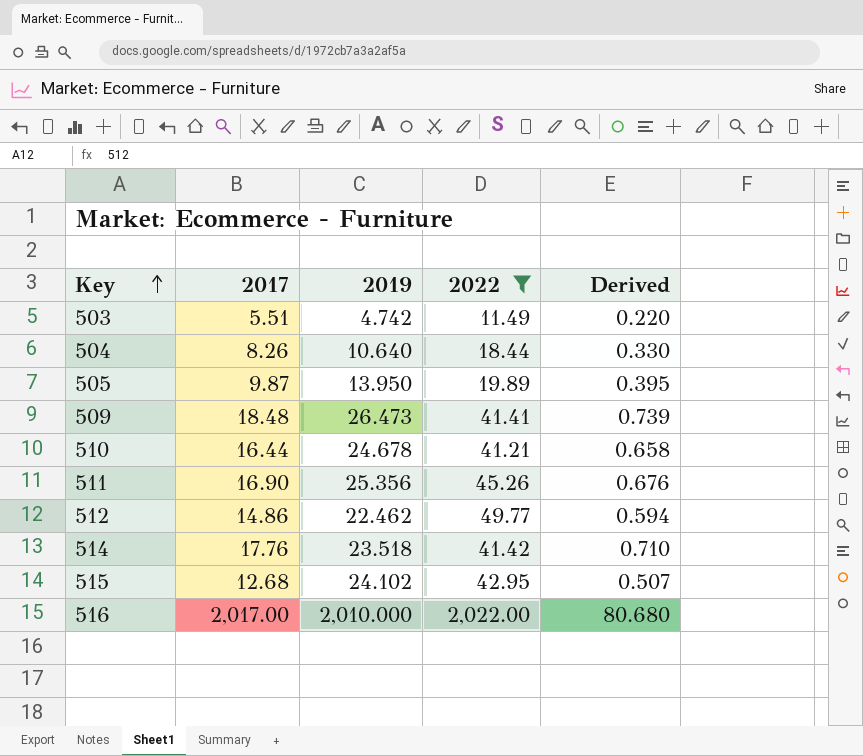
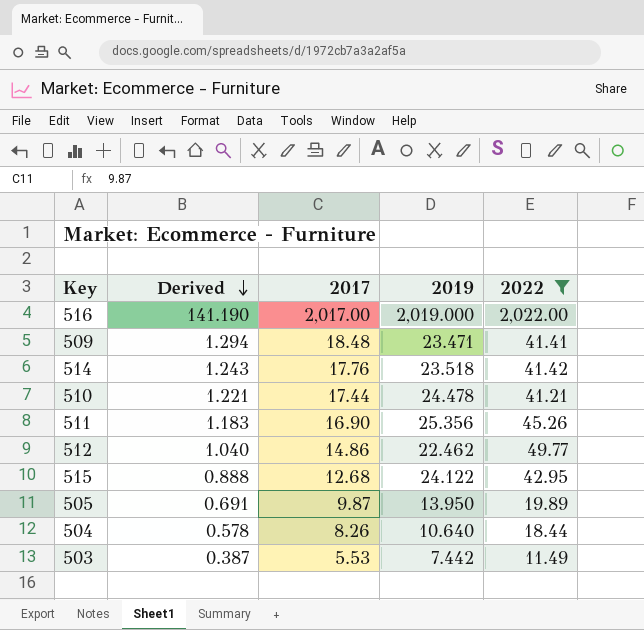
row order: Key ascending -> Derived descending
column Derived | formula: [2017] * 0.04 -> [2017] * 0.07
column Derived | position: 5 -> 2
516 | 2019: 2,010.000 -> 2,019.000
509 | 2019: 26.473 -> 23.471
510 | 2017: 16.44 -> 17.44
510 | 2019: 24.678 -> 24.478
515 | 2019: 24.102 -> 24.122
503 | 2017: 5.51 -> 5.53
503 | 2019: 4.742 -> 7.442

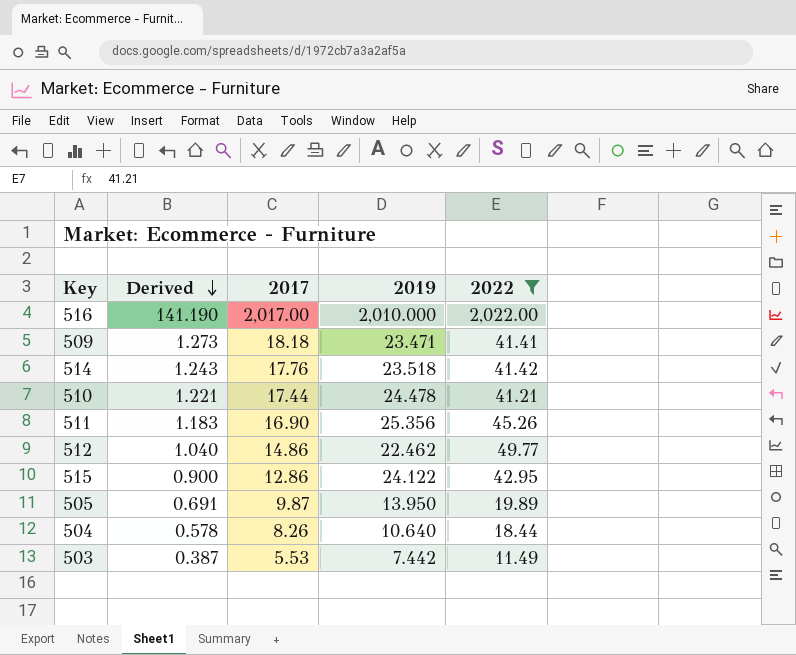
516 | 2019: 2,019.000 -> 2,010.000
509 | Derived: 1.294 -> 1.273
509 | 2017: 18.48 -> 18.18
515 | Derived: 0.888 -> 0.900
515 | 2017: 12.68 -> 12.86

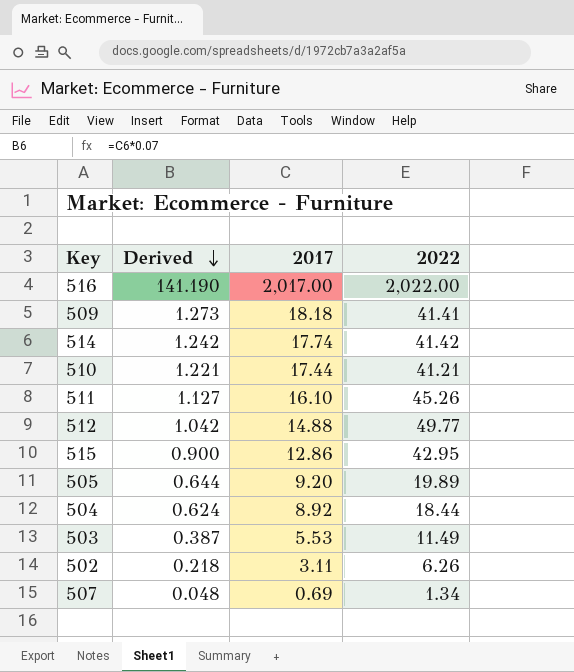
filter: 2022 >= 11.49 -> none
column 2019 | position: 4 -> none
514 | Derived: 1.243 -> 1.242
514 | 2017: 17.76 -> 17.74
511 | Derived: 1.183 -> 1.127
511 | 2017: 16.90 -> 16.10
512 | Derived: 1.040 -> 1.042
512 | 2017: 14.86 -> 14.88
505 | Derived: 0.691 -> 0.644
505 | 2017: 9.87 -> 9.20
504 | Derived: 0.578 -> 0.624
504 | 2017: 8.26 -> 8.92

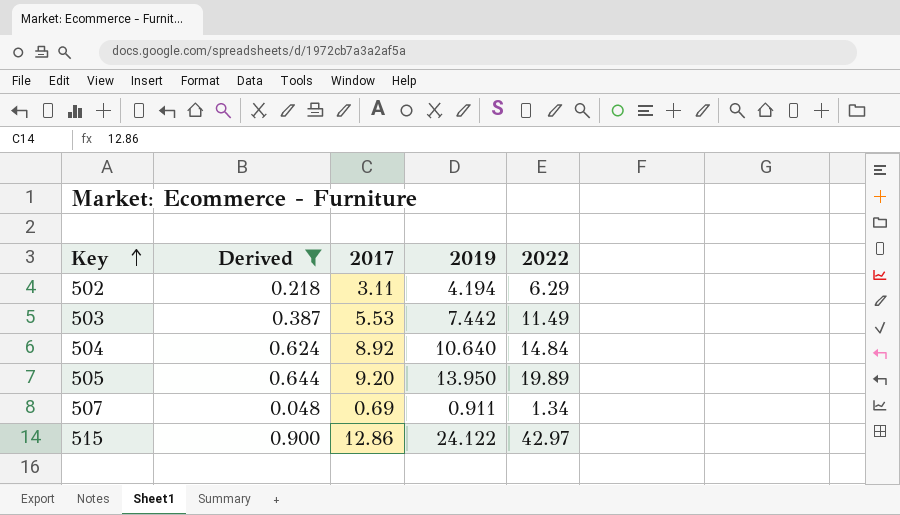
filter: none -> Derived <= 0.900
row order: Derived descending -> Key ascending
column 2019 | position: none -> 4
502 | 2022: 6.26 -> 6.29
504 | 2022: 18.44 -> 14.84
515 | 2022: 42.95 -> 42.97

